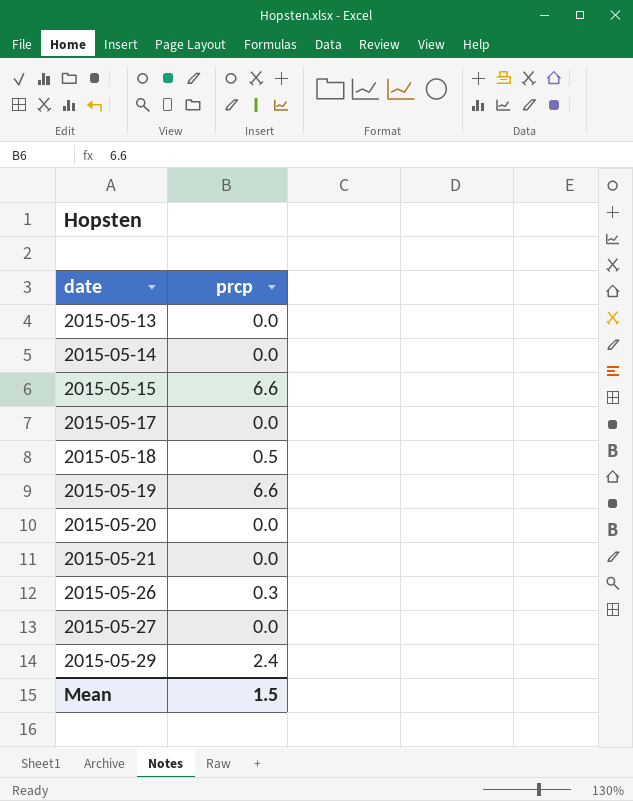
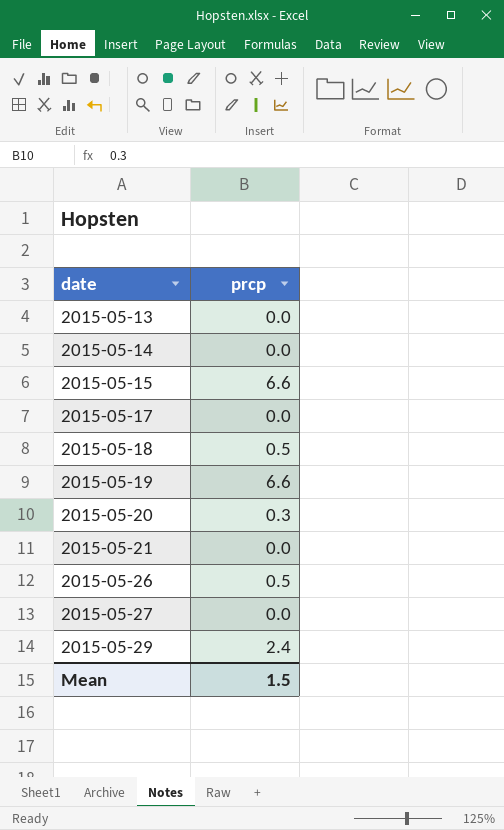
2015-05-20 | prcp: 0.0 -> 0.3
2015-05-26 | prcp: 0.3 -> 0.5

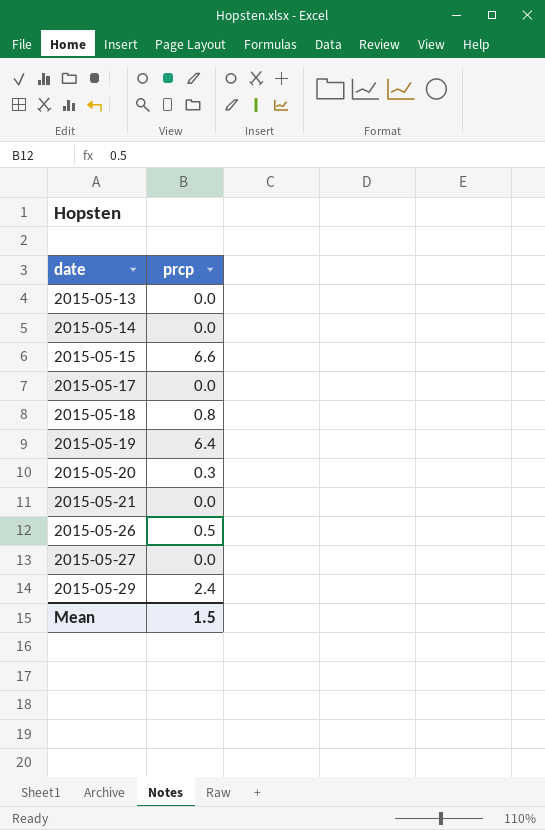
2015-05-18 | prcp: 0.5 -> 0.8
2015-05-19 | prcp: 6.6 -> 6.4

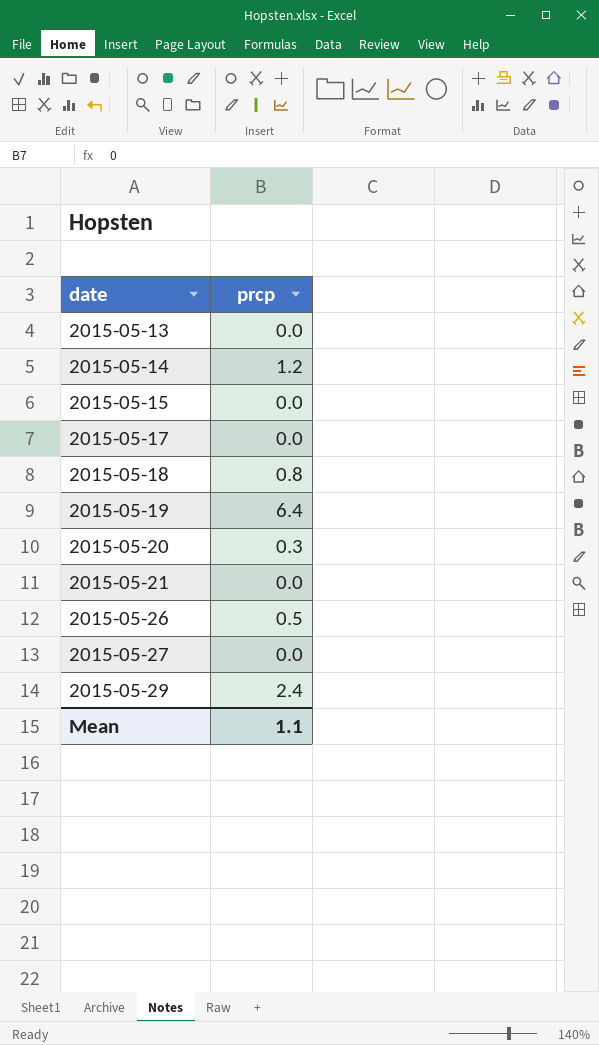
2015-05-14 | prcp: 0.0 -> 1.2
2015-05-15 | prcp: 6.6 -> 0.0
Mean | prcp: 1.5 -> 1.1

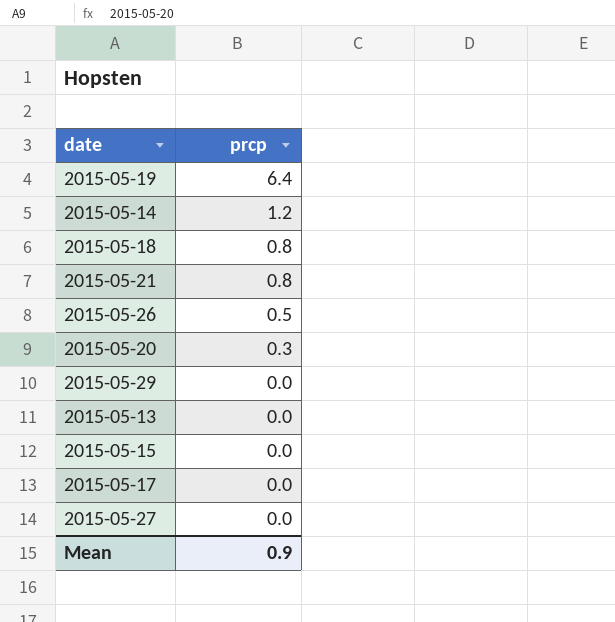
row order: date ascending -> prcp descending
2015-05-21 | prcp: 0.0 -> 0.8
2015-05-29 | prcp: 2.4 -> 0.0
Mean | prcp: 1.1 -> 0.9

